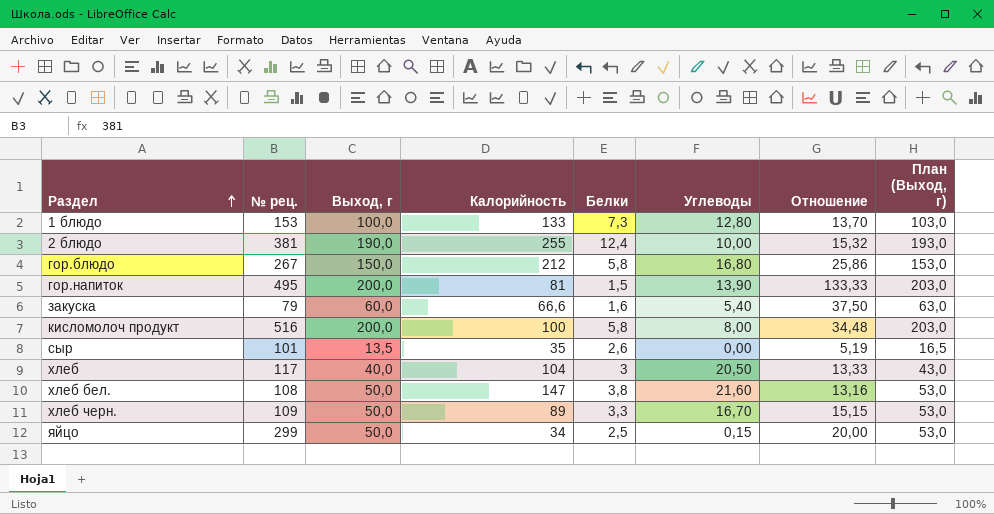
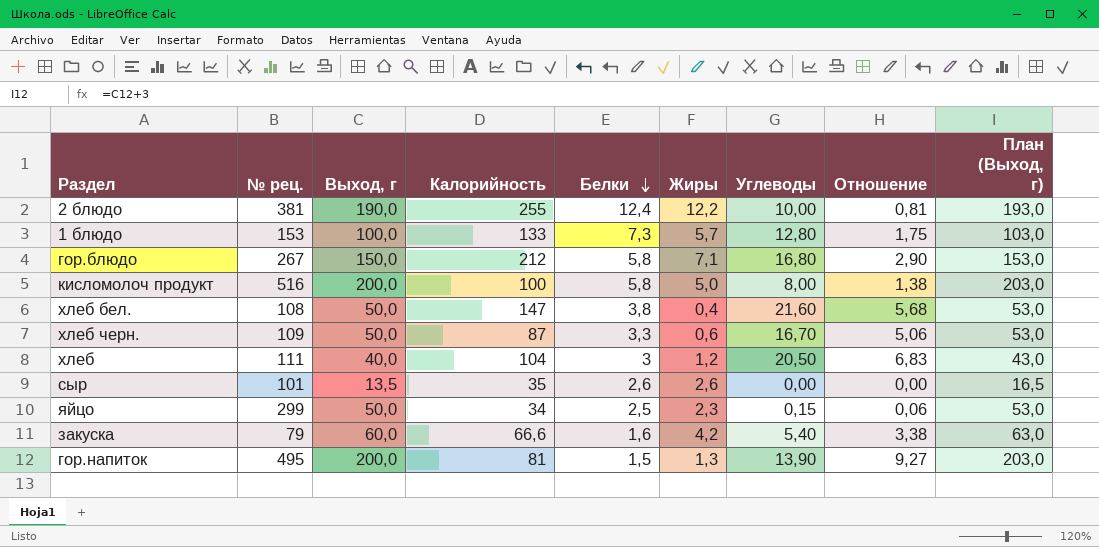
row order: Раздел ascending -> Белки descending
column Жиры | position: none -> 6
column Отношение | formula: [Выход, г] / [Белки] -> [Углеводы] / [Белки]
хлеб черн. | Калорийность: 89 -> 87
хлеб | № рец.: 117 -> 111

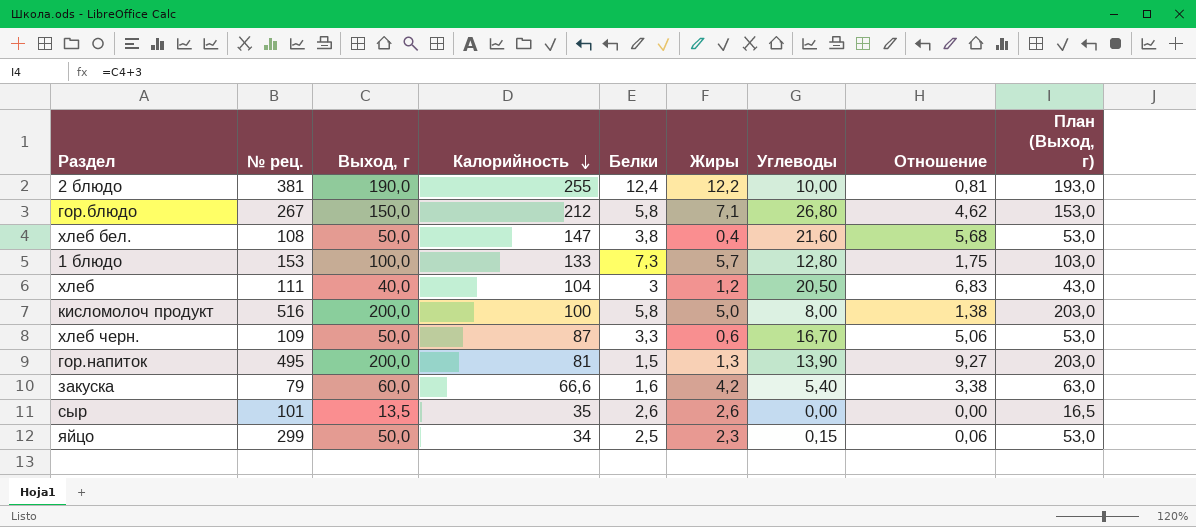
row order: Белки descending -> Калорийность descending
гор.блюдо | Углеводы: 16,80 -> 26,80
гор.блюдо | Отношение: 2,90 -> 4,62

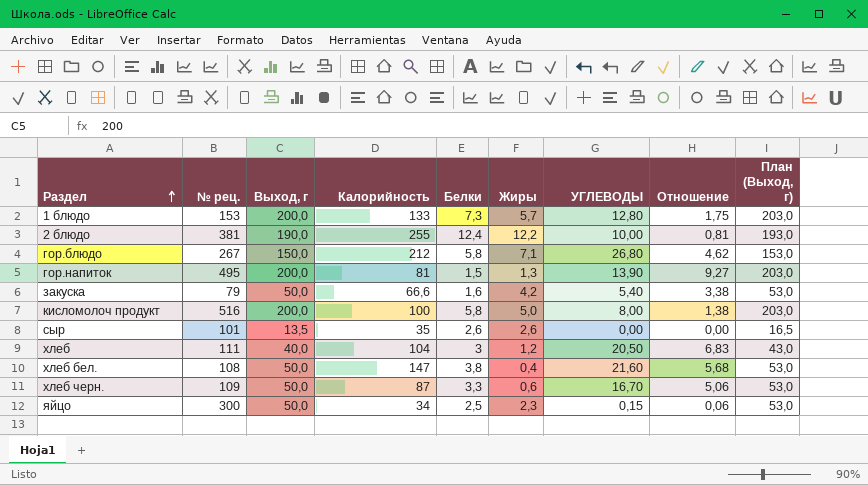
row order: Калорийность descending -> Раздел ascending
column name: Углеводы -> УГЛЕВОДЫ
1 блюдо | Выход, г: 100,0 -> 200,0
1 блюдо | План (Выход, г): 103,0 -> 203,0
закуска | Выход, г: 60,0 -> 50,0
закуска | План (Выход, г): 63,0 -> 53,0
яйцо | № рец.: 299 -> 300

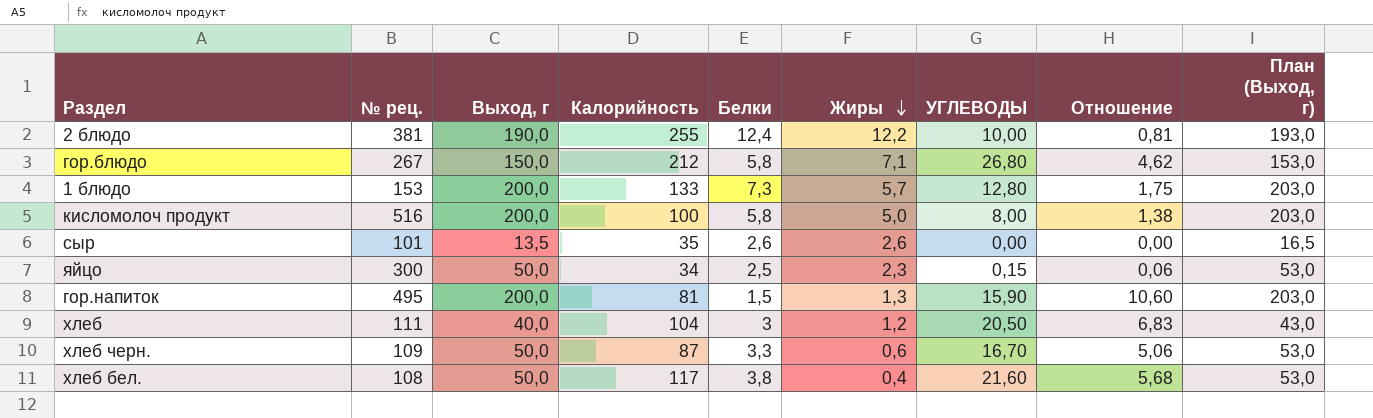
row order: Раздел ascending -> Жиры descending
row закуска: 79 | 50,0 | 66,6 | 1,6 | 4,2 | 5,40 | 3,38 | 53,0 -> none
гор.напиток | УГЛЕВОДЫ: 13,90 -> 15,90
гор.напиток | Отношение: 9,27 -> 10,60
хлеб бел. | Калорийность: 147 -> 117

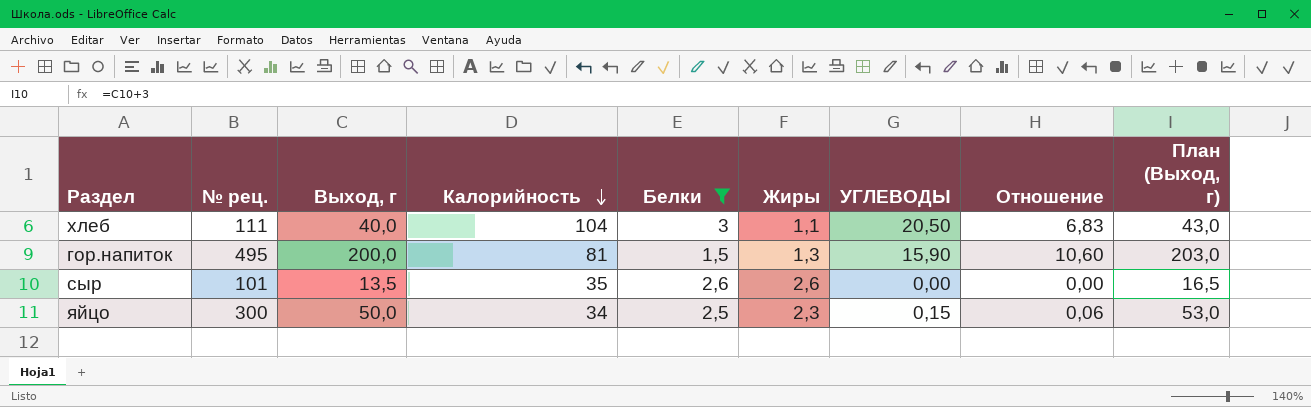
filter: none -> Белки <= 3
row order: Жиры descending -> Калорийность descending
хлеб | Жиры: 1,2 -> 1,1

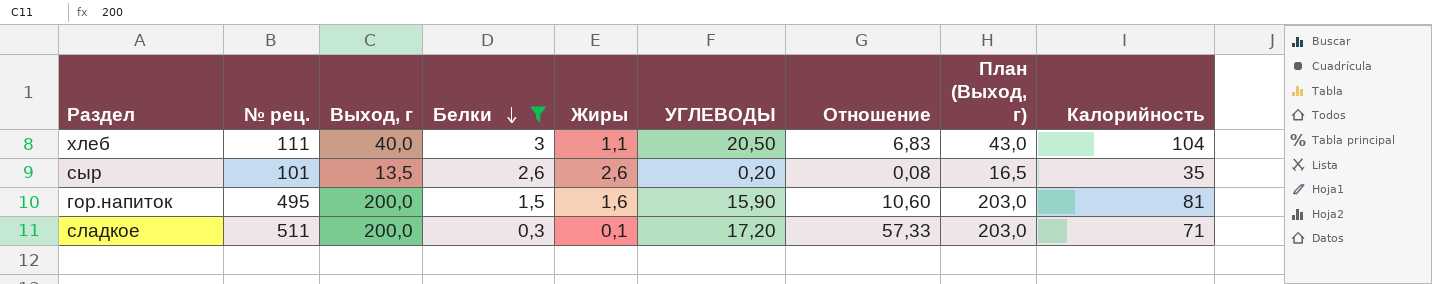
row order: Калорийность descending -> Белки descending
column Калорийность | position: 4 -> 9
row яйцо: 300 | 50,0 | 34 | 2,5 | 2,3 | 0,15 | 0,06 | 53,0 -> none
сыр | УГЛЕВОДЫ: 0,00 -> 0,20
сыр | Отношение: 0,00 -> 0,08
гор.напиток | Жиры: 1,3 -> 1,6
row сладкое: none -> 511 | 200,0 | 0,3 | 0,1 | 17,20 | 57,33 | 203,0 | 71

